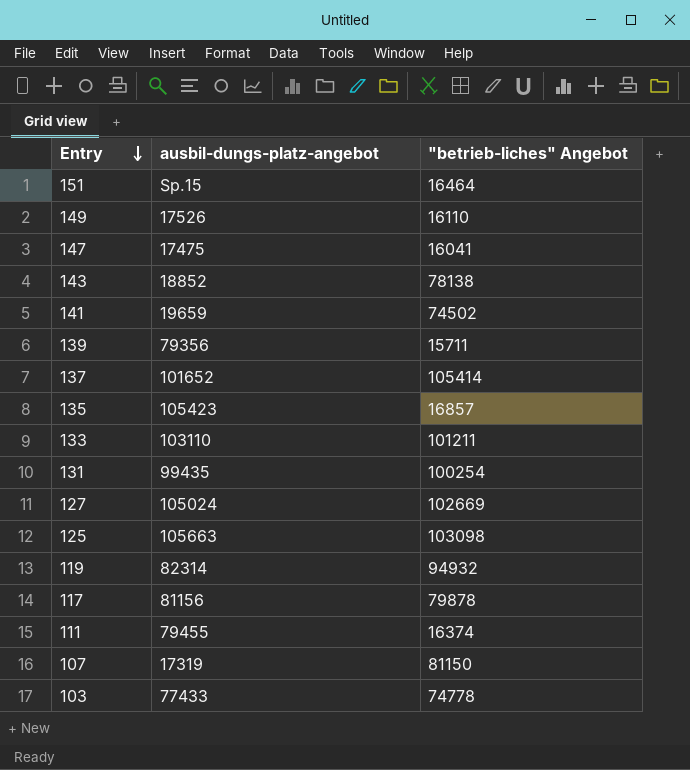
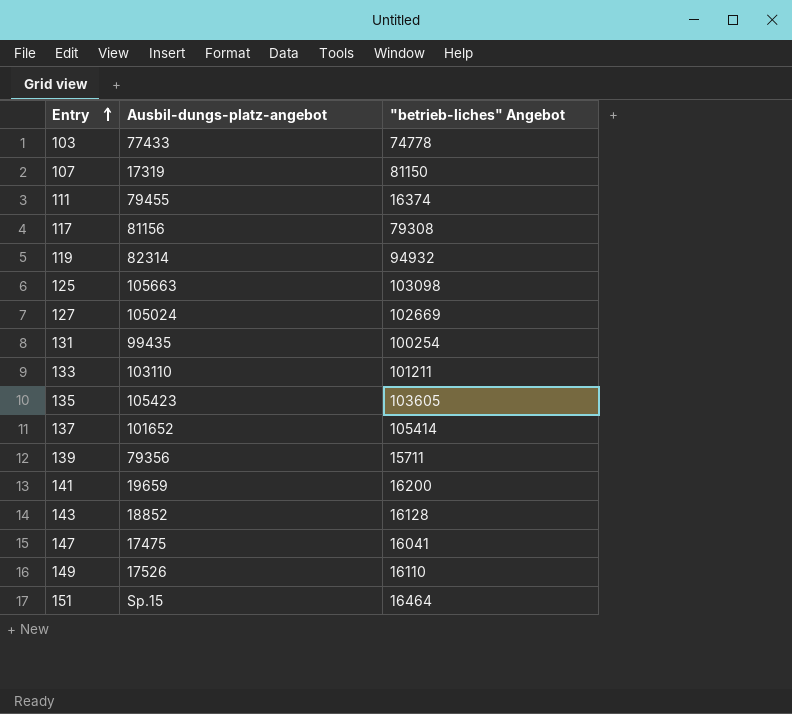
row order: Entry descending -> Entry ascending
column name: ausbil-dungs-platz-angebot -> Ausbil-dungs-platz-angebot
117 | "betrieb-liches" Angebot: 79878 -> 79308
135 | "betrieb-liches" Angebot: 16857 -> 103605
141 | "betrieb-liches" Angebot: 74502 -> 16200
143 | "betrieb-liches" Angebot: 78138 -> 16128

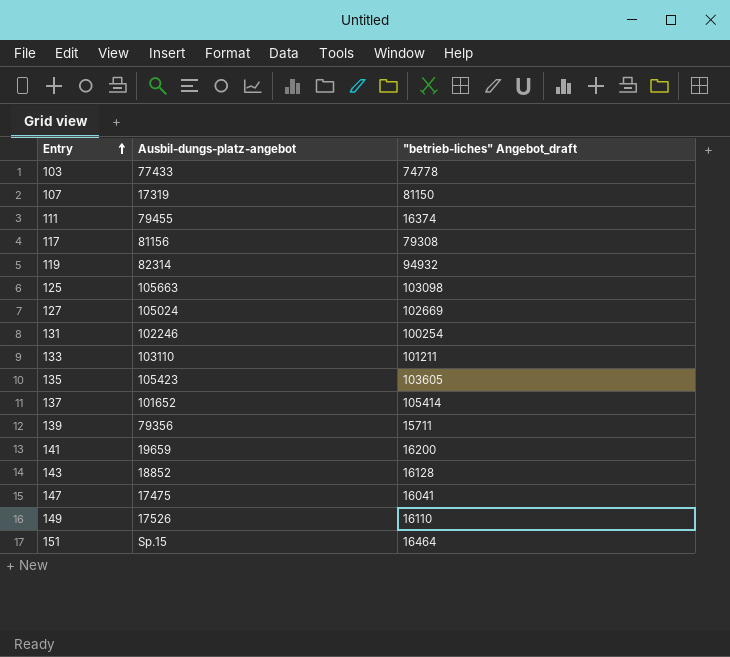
column name: "betrieb-liches" Angebot -> "betrieb-liches" Angebot_draft
131 | Ausbil-dungs-platz-angebot: 99435 -> 102246

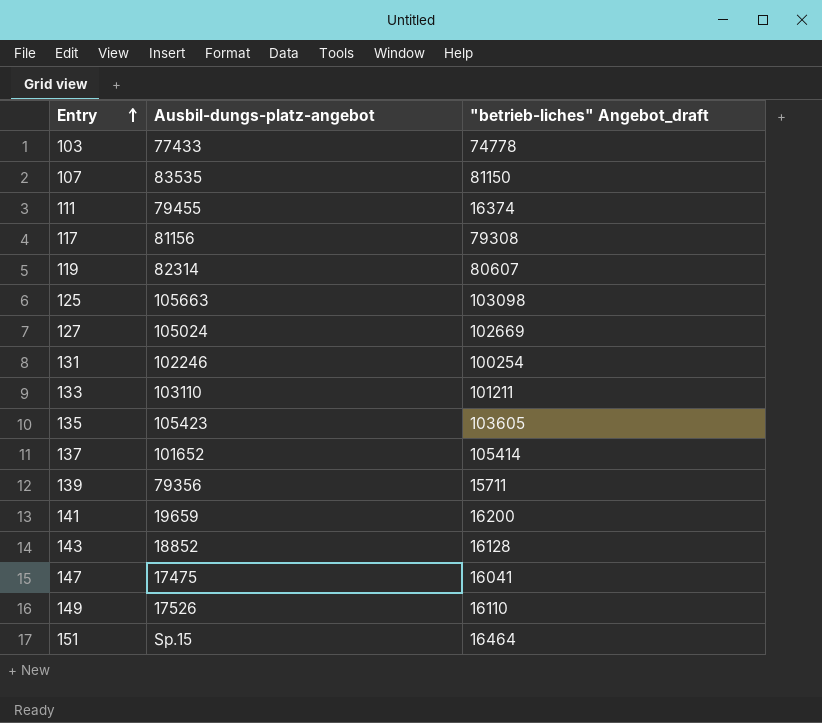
107 | Ausbil-dungs-platz-angebot: 17319 -> 83535
119 | "betrieb-liches" Angebot_draft: 94932 -> 80607

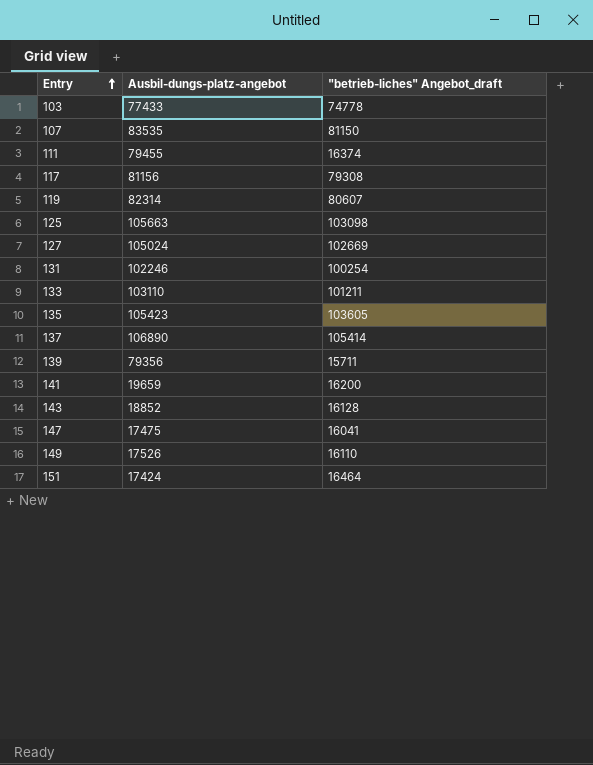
137 | Ausbil-dungs-platz-angebot: 101652 -> 106890
151 | Ausbil-dungs-platz-angebot: Sp.15 -> 17424

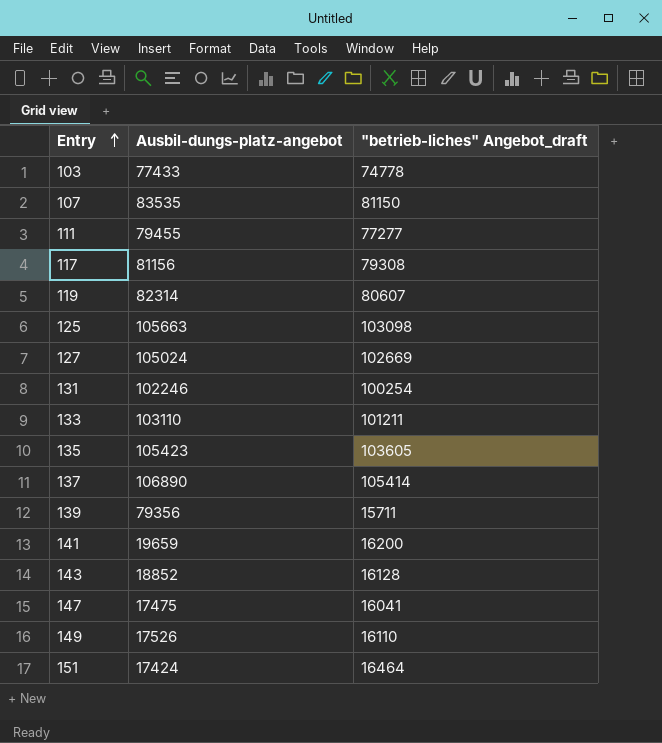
111 | "betrieb-liches" Angebot_draft: 16374 -> 77277

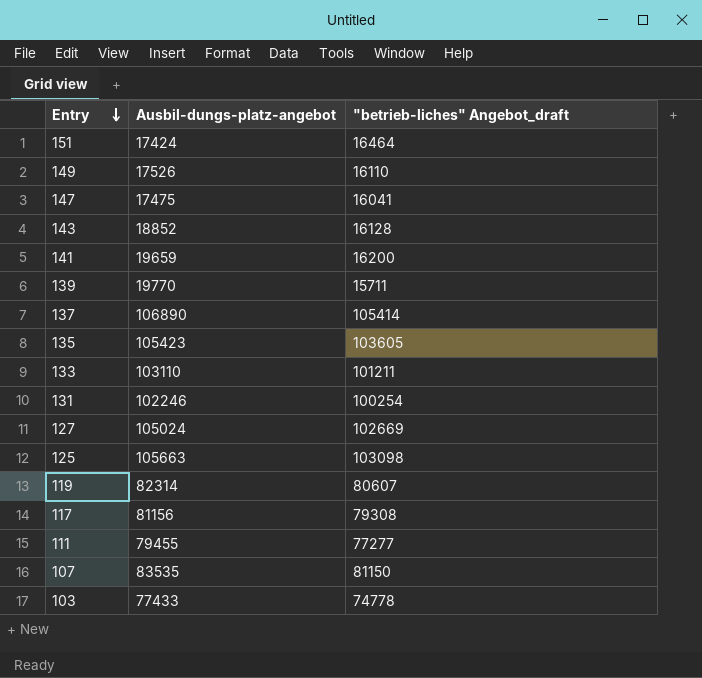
row order: Entry ascending -> Entry descending
139 | Ausbil-dungs-platz-angebot: 79356 -> 19770

